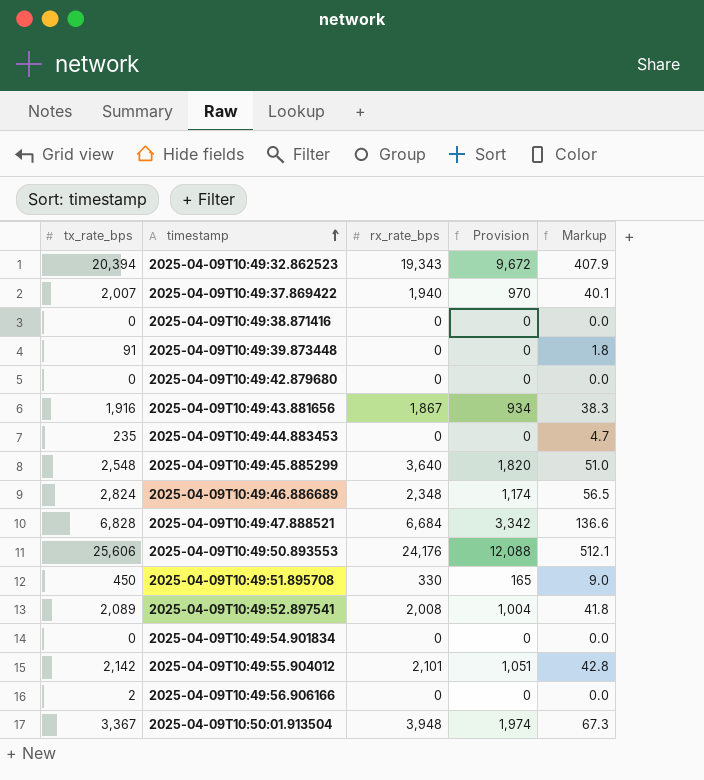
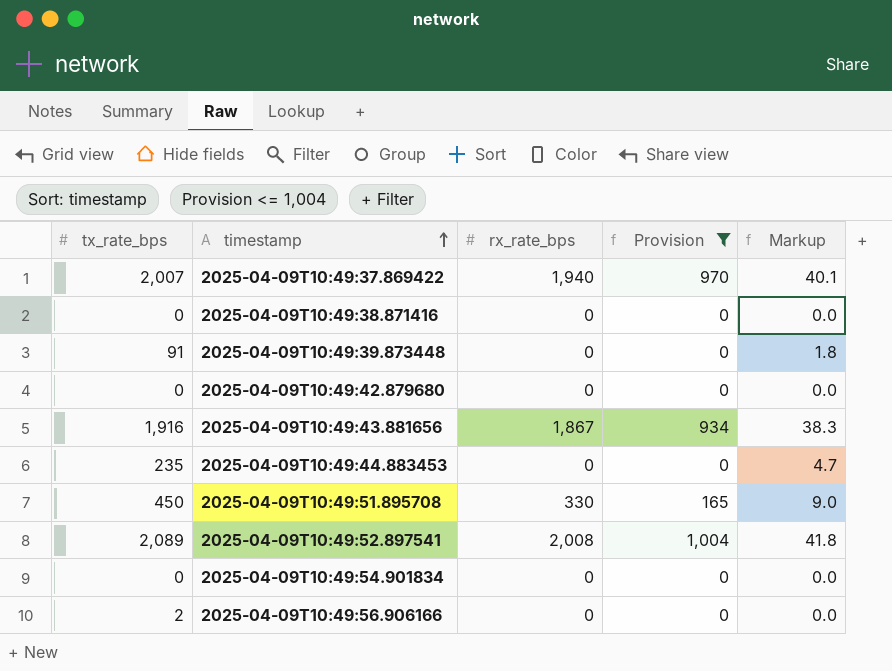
filter: none -> Provision <= 1,004

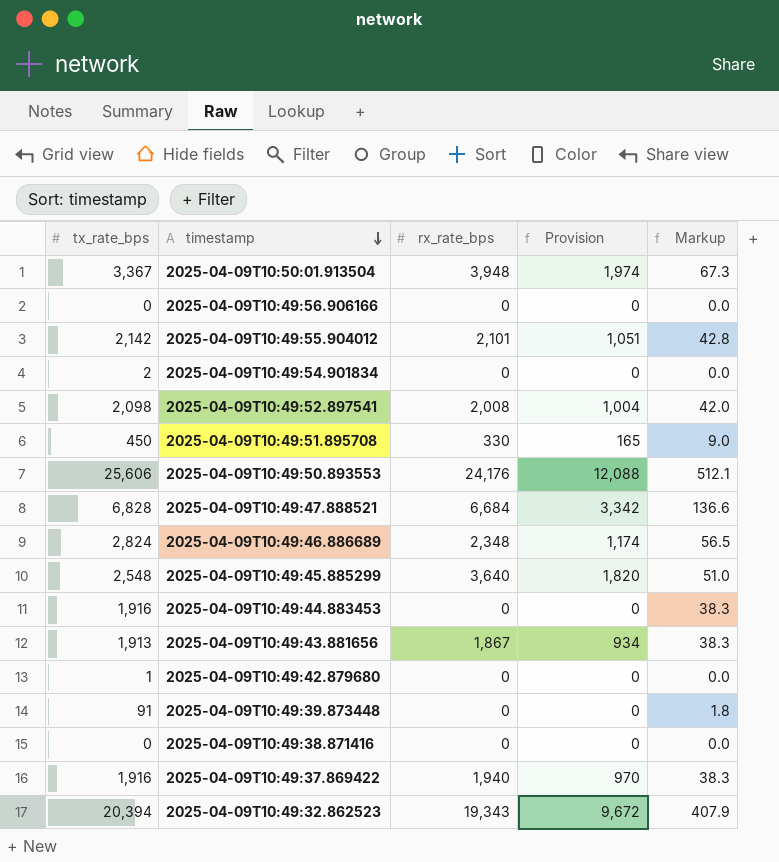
filter: Provision <= 1,004 -> none
row order: timestamp ascending -> timestamp descending
2025-04-09T10:49:56.906166 | tx_rate_bps: 2 -> 0
2025-04-09T10:49:54.901834 | tx_rate_bps: 0 -> 2
2025-04-09T10:49:52.897541 | tx_rate_bps: 2,089 -> 2,098
2025-04-09T10:49:52.897541 | Markup: 41.8 -> 42.0
2025-04-09T10:49:44.883453 | tx_rate_bps: 235 -> 1,916
2025-04-09T10:49:44.883453 | Markup: 4.7 -> 38.3
2025-04-09T10:49:43.881656 | tx_rate_bps: 1,916 -> 1,913
2025-04-09T10:49:42.879680 | tx_rate_bps: 0 -> 1
2025-04-09T10:49:37.869422 | tx_rate_bps: 2,007 -> 1,916
2025-04-09T10:49:37.869422 | Markup: 40.1 -> 38.3

